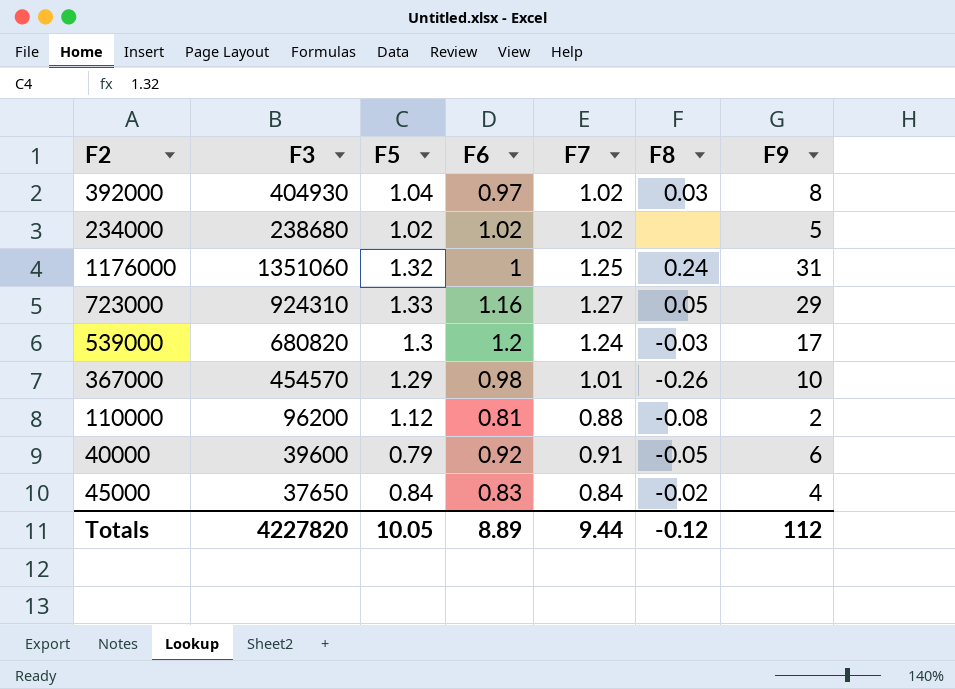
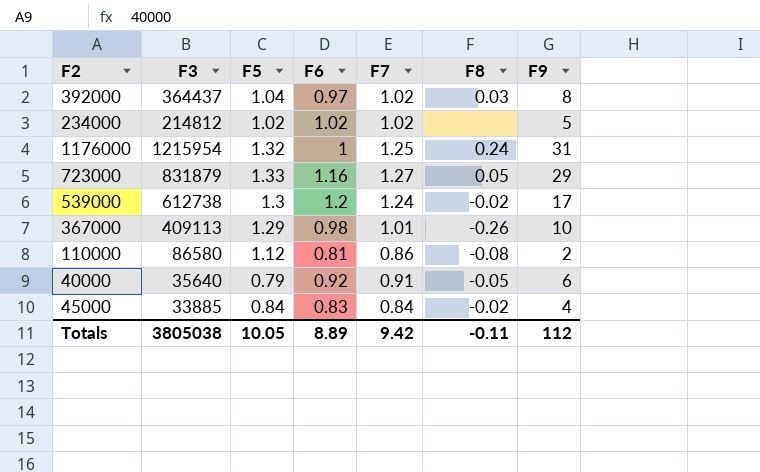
392000 | F3: 404930 -> 364437
234000 | F3: 238680 -> 214812
1176000 | F3: 1351060 -> 1215954
723000 | F3: 924310 -> 831879
539000 | F3: 680820 -> 612738
539000 | F8: -0.03 -> -0.02
367000 | F3: 454570 -> 409113
110000 | F3: 96200 -> 86580
110000 | F7: 0.88 -> 0.86
40000 | F3: 39600 -> 35640
45000 | F3: 37650 -> 33885
Totals | F3: 4227820 -> 3805038
Totals | F7: 9.44 -> 9.42
Totals | F8: -0.12 -> -0.11

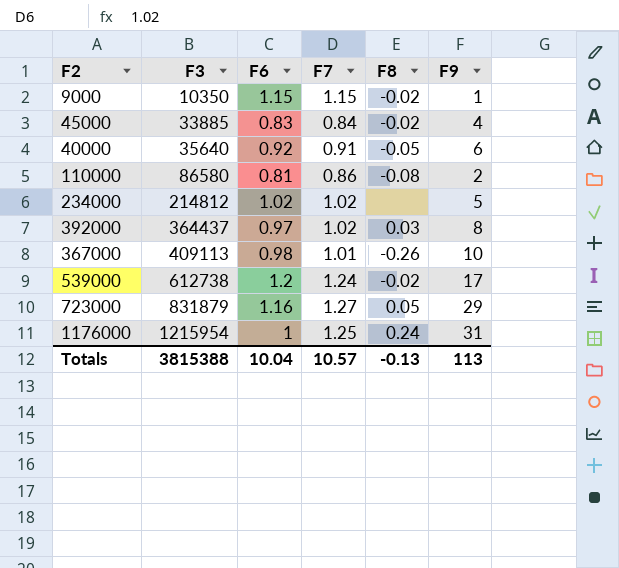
row order: none -> F3 ascending
column F5 | position: 3 -> none
row 9000: none -> 10350 | 1.15 | 1.15 | -0.02 | 1
Totals | F3: 3805038 -> 3815388
Totals | F6: 8.89 -> 10.04
Totals | F7: 9.42 -> 10.57
Totals | F8: -0.11 -> -0.13
Totals | F9: 112 -> 113

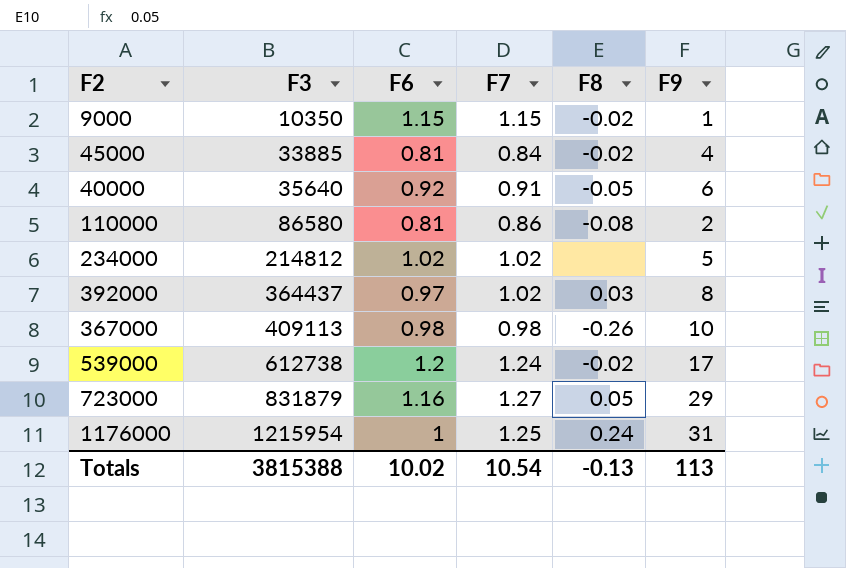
45000 | F6: 0.83 -> 0.81
367000 | F7: 1.01 -> 0.98
Totals | F6: 10.04 -> 10.02
Totals | F7: 10.57 -> 10.54

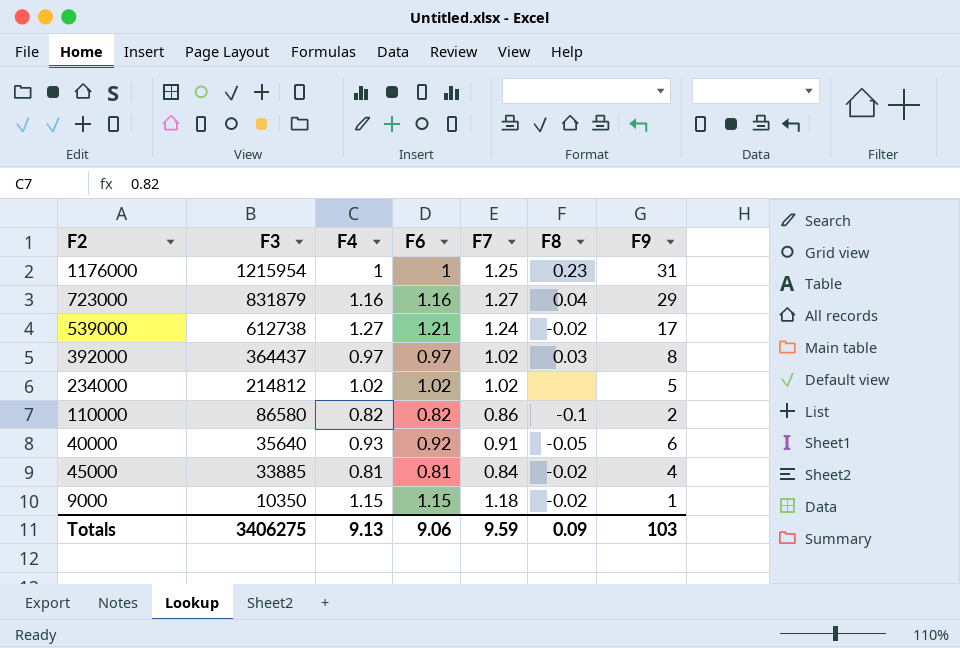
row order: F3 ascending -> F3 descending
column F4 | position: none -> 3
row 367000: 409113 | 0.98 | 0.98 | -0.26 | 10 -> none
1176000 | F8: 0.24 -> 0.23
723000 | F8: 0.05 -> 0.04
539000 | F6: 1.2 -> 1.21
110000 | F6: 0.81 -> 0.82
110000 | F8: -0.08 -> -0.1
9000 | F7: 1.15 -> 1.18
Totals | F3: 3815388 -> 3406275
Totals | F6: 10.02 -> 9.06
Totals | F7: 10.54 -> 9.59
Totals | F8: -0.13 -> 0.09
Totals | F9: 113 -> 103

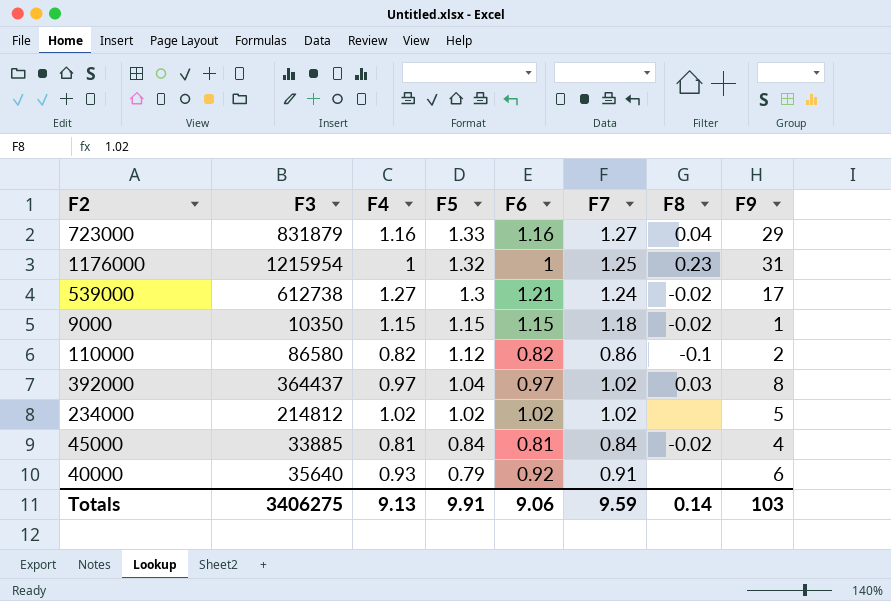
row order: F3 descending -> F5 descending
column F5 | position: none -> 4
40000 | F8: -0.05 -> none
Totals | F8: 0.09 -> 0.14

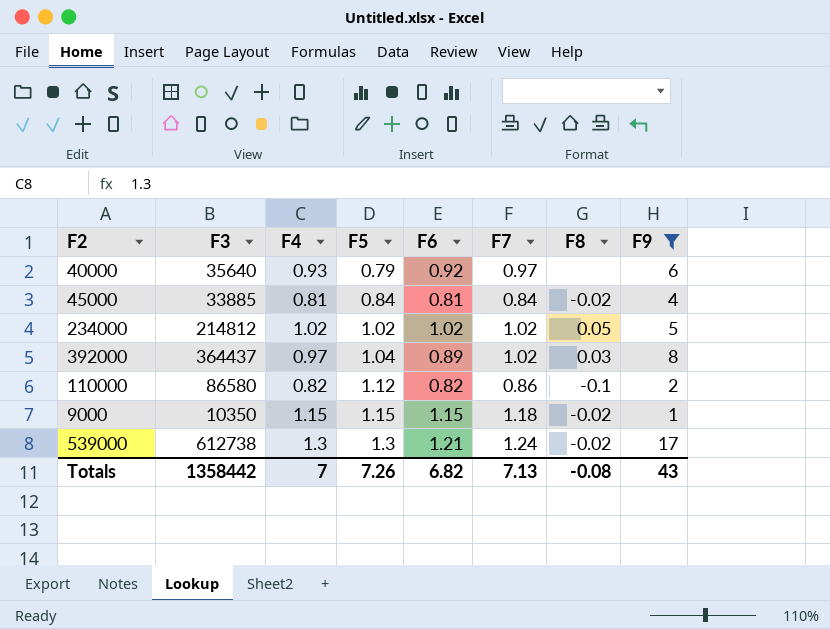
filter: none -> F9 <= 17
row order: F5 descending -> F5 ascending
40000 | F7: 0.91 -> 0.97
234000 | F8: none -> 0.05
392000 | F6: 0.97 -> 0.89
539000 | F4: 1.27 -> 1.3
Totals | F3: 3406275 -> 1358442
Totals | F4: 9.13 -> 7
Totals | F5: 9.91 -> 7.26
Totals | F6: 9.06 -> 6.82
Totals | F7: 9.59 -> 7.13
Totals | F8: 0.14 -> -0.08
Totals | F9: 103 -> 43

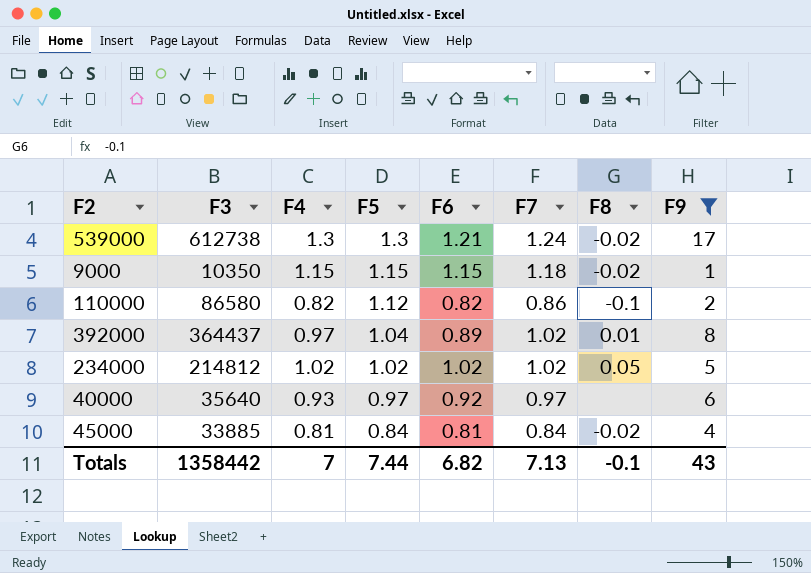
row order: F5 ascending -> F5 descending
392000 | F8: 0.03 -> 0.01
40000 | F5: 0.79 -> 0.97
Totals | F5: 7.26 -> 7.44
Totals | F8: -0.08 -> -0.1

